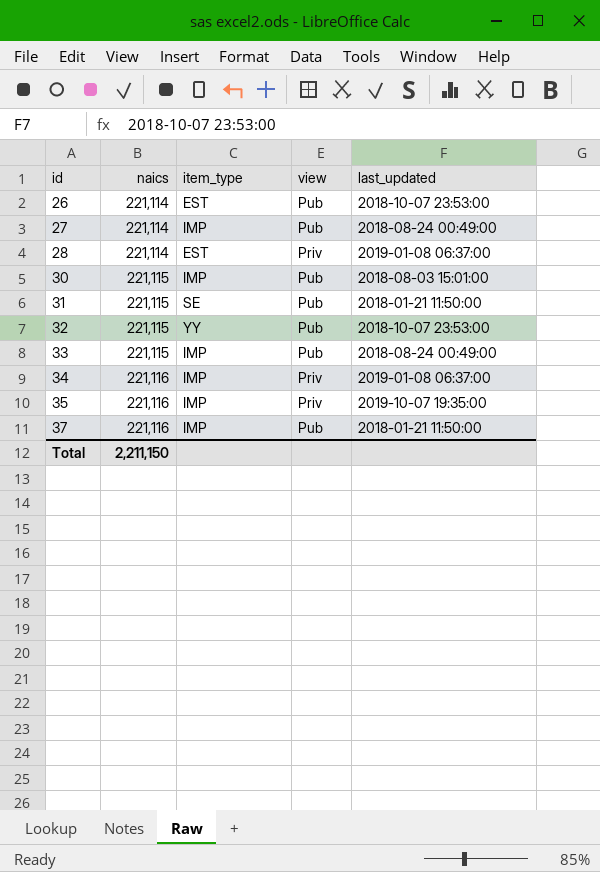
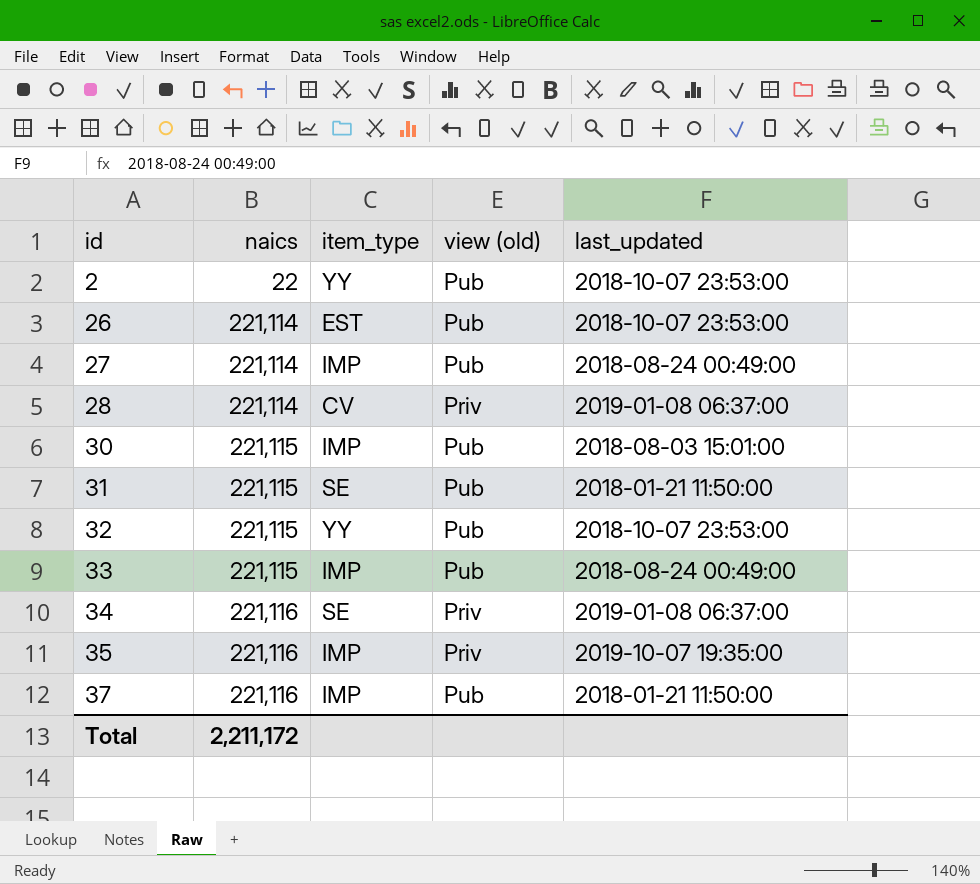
column name: view -> view (old)
row 2: none -> 22 | YY | Pub | 2018-10-07 23:53:00
28 | item_type: EST -> CV
34 | item_type: IMP -> SE
Total | naics: 2,211,150 -> 2,211,172

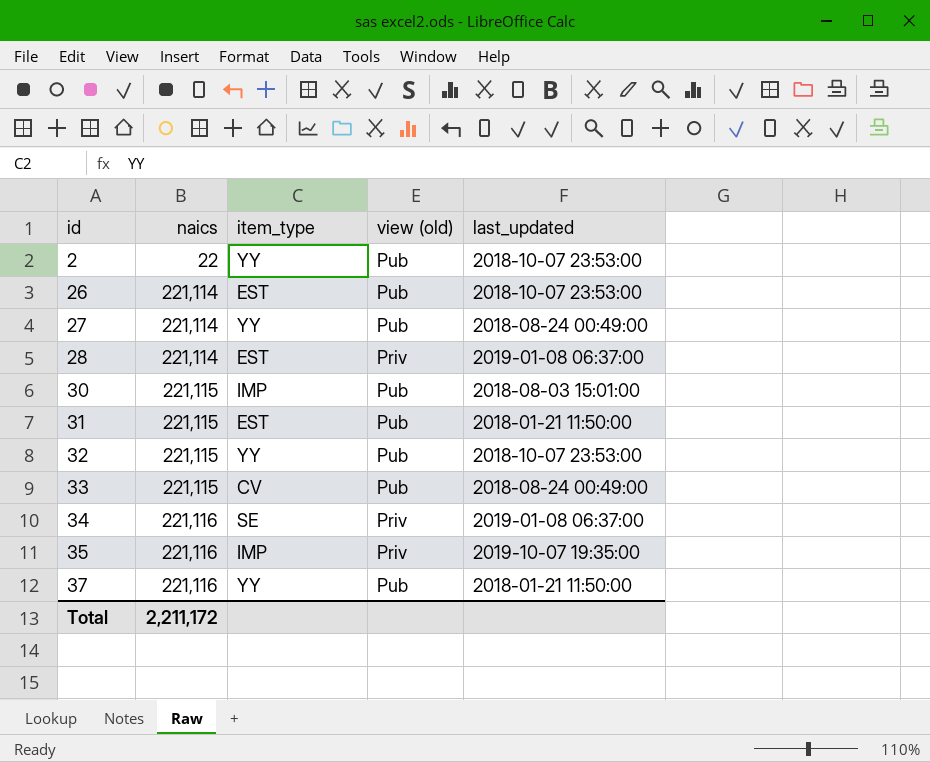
27 | item_type: IMP -> YY
28 | item_type: CV -> EST
31 | item_type: SE -> EST
33 | item_type: IMP -> CV
37 | item_type: IMP -> YY

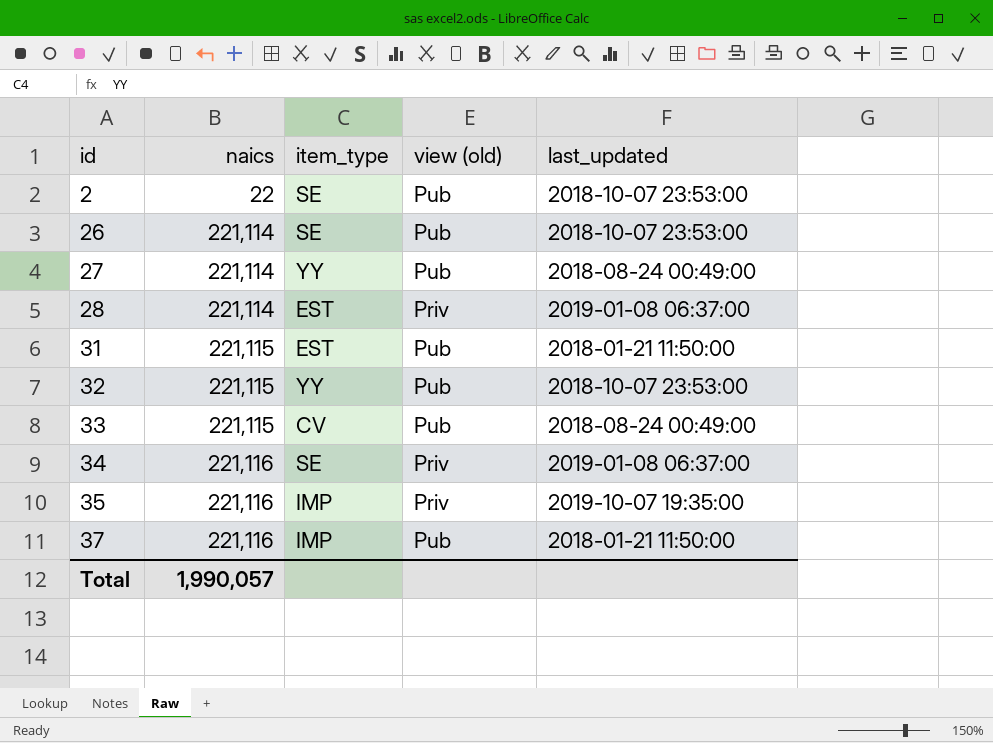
row 30: 221,115 | IMP | Pub | 2018-08-03 15:01:00 -> none
2 | item_type: YY -> SE
26 | item_type: EST -> SE
37 | item_type: YY -> IMP
Total | naics: 2,211,172 -> 1,990,057

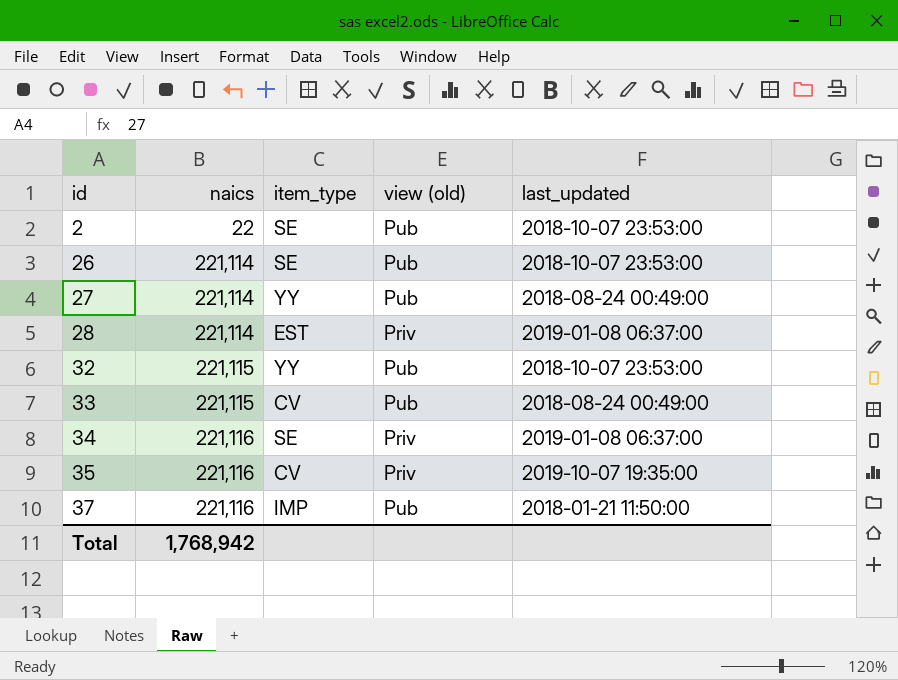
row 31: 221,115 | EST | Pub | 2018-01-21 11:50:00 -> none
35 | item_type: IMP -> CV
Total | naics: 1,990,057 -> 1,768,942

